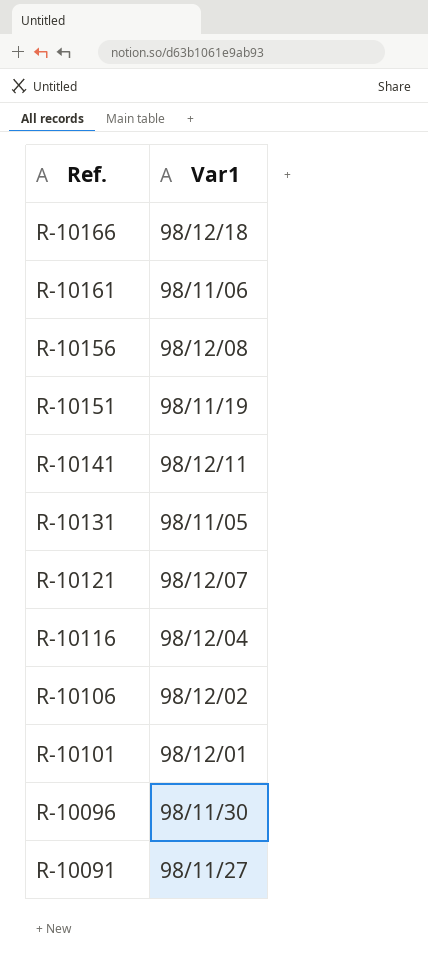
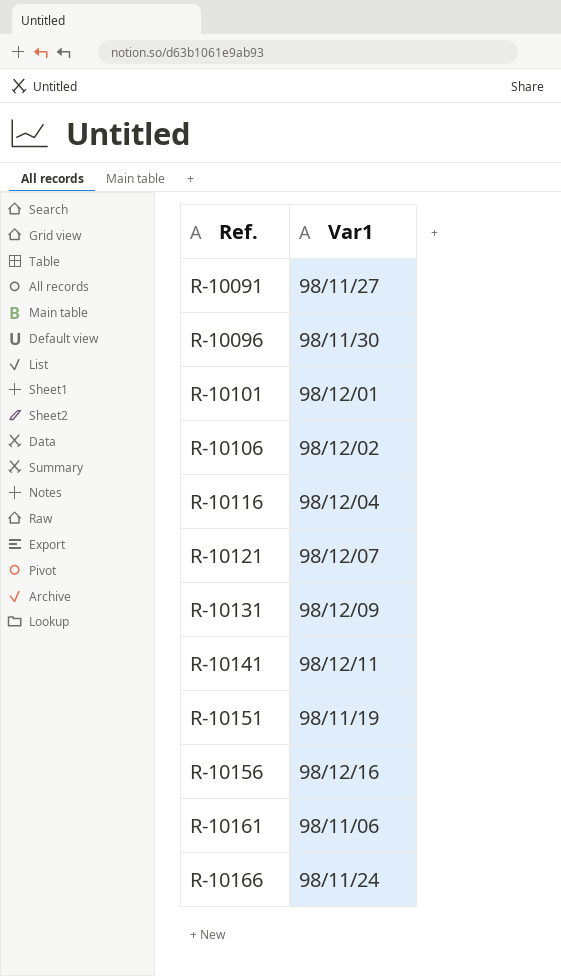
row order: Ref. descending -> Ref. ascending
R-10131 | Var1: 98/11/05 -> 98/12/09
R-10156 | Var1: 98/12/08 -> 98/12/16
R-10166 | Var1: 98/12/18 -> 98/11/24

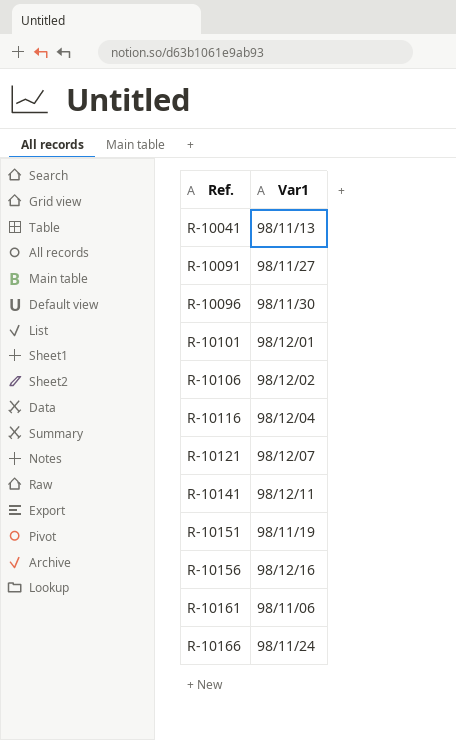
row R-10131: 98/12/09 -> none
row R-10041: none -> 98/11/13

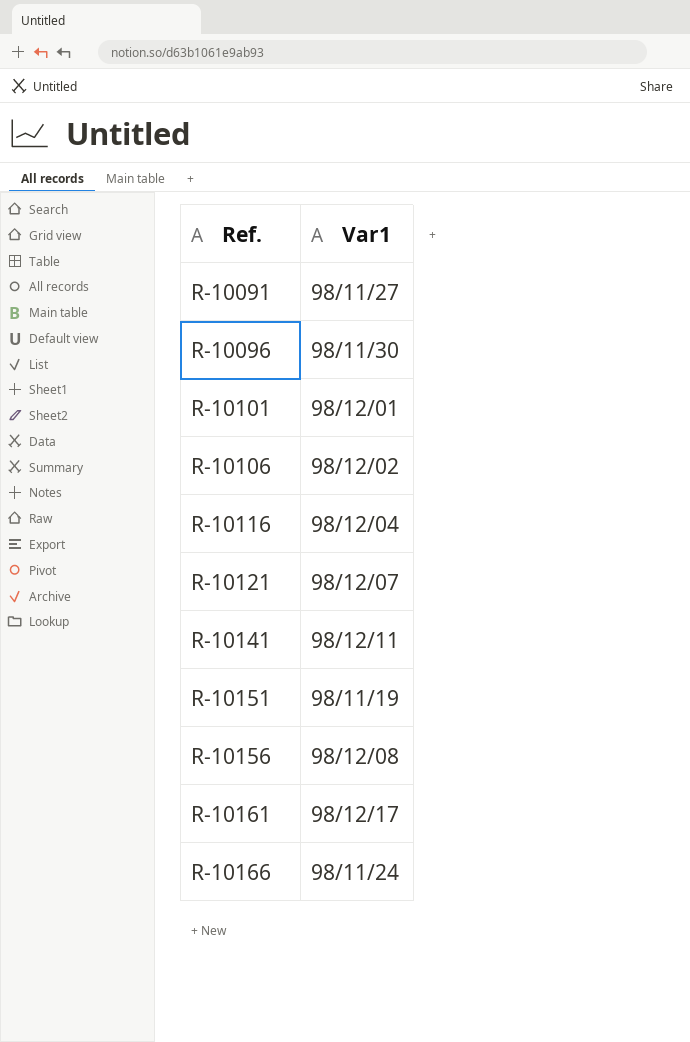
row R-10041: 98/11/13 -> none
R-10156 | Var1: 98/12/16 -> 98/12/08
R-10161 | Var1: 98/11/06 -> 98/12/17

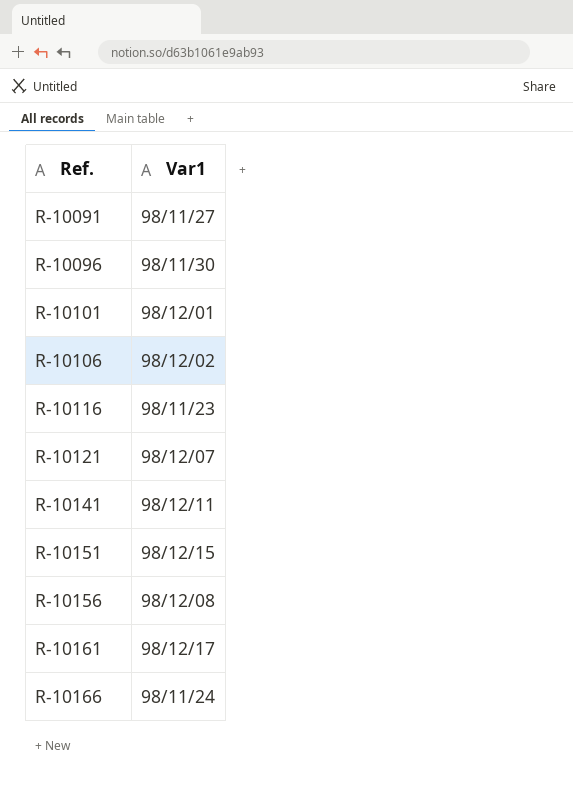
R-10116 | Var1: 98/12/04 -> 98/11/23
R-10151 | Var1: 98/11/19 -> 98/12/15

